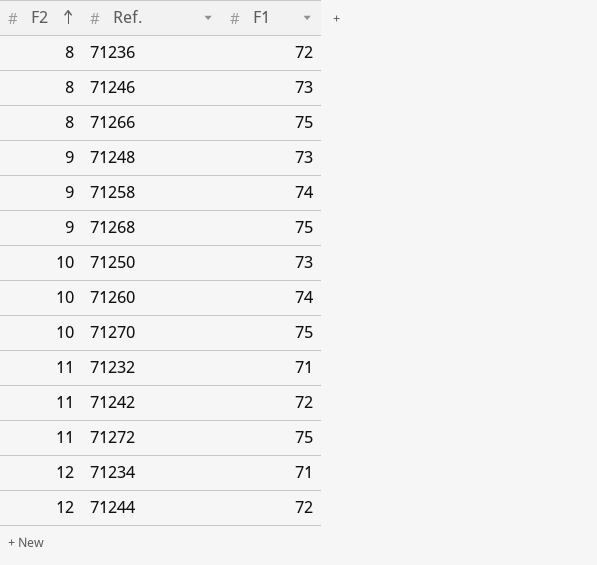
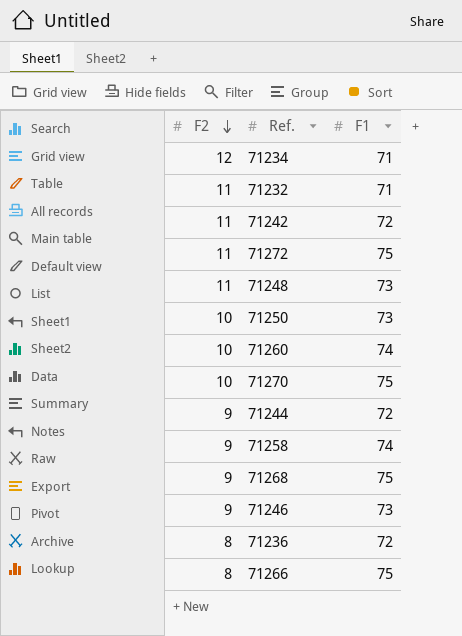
row order: F2 ascending -> F2 descending
71248 | F2: 9 -> 11
71244 | F2: 12 -> 9
71246 | F2: 8 -> 9

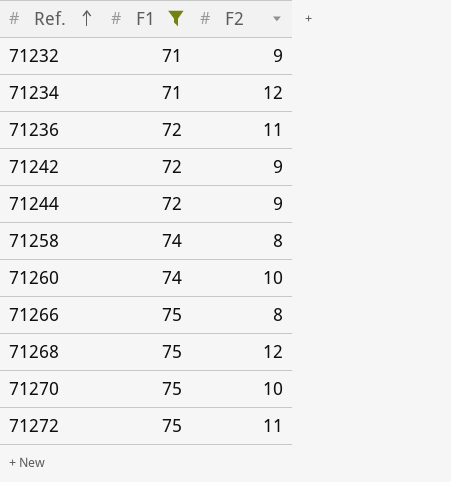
filter: none -> F1 != 73
row order: F2 descending -> Ref. ascending
column F2 | position: 1 -> 3
71232 | F2: 11 -> 9
71236 | F2: 8 -> 11
71242 | F2: 11 -> 9
71258 | F2: 9 -> 8
71268 | F2: 9 -> 12

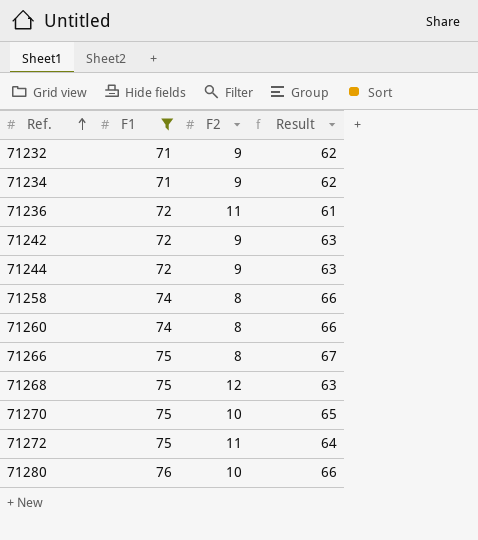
column Result | formula: none -> [F1] - [F2]
71234 | F2: 12 -> 9
71260 | F2: 10 -> 8
row 71280: none -> 76 | 10 | 66

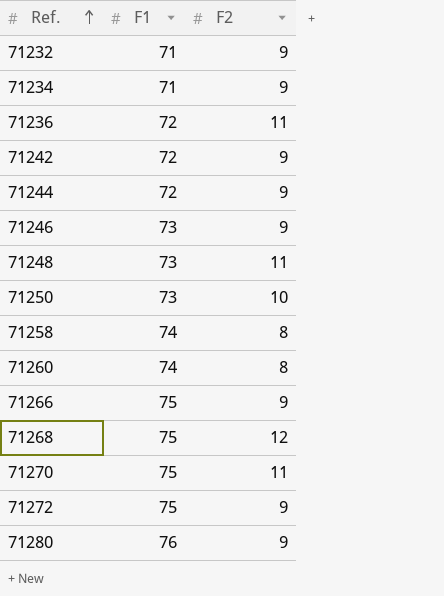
filter: F1 != 73 -> none
column Result | formula: [F1] - [F2] -> none
71266 | F2: 8 -> 9
71270 | F2: 10 -> 11
71272 | F2: 11 -> 9
71280 | F2: 10 -> 9

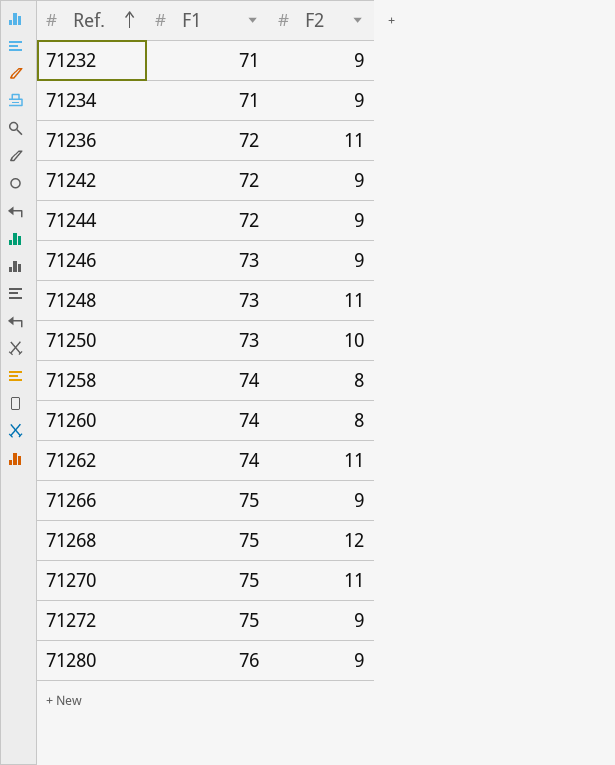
row 71262: none -> 74 | 11

